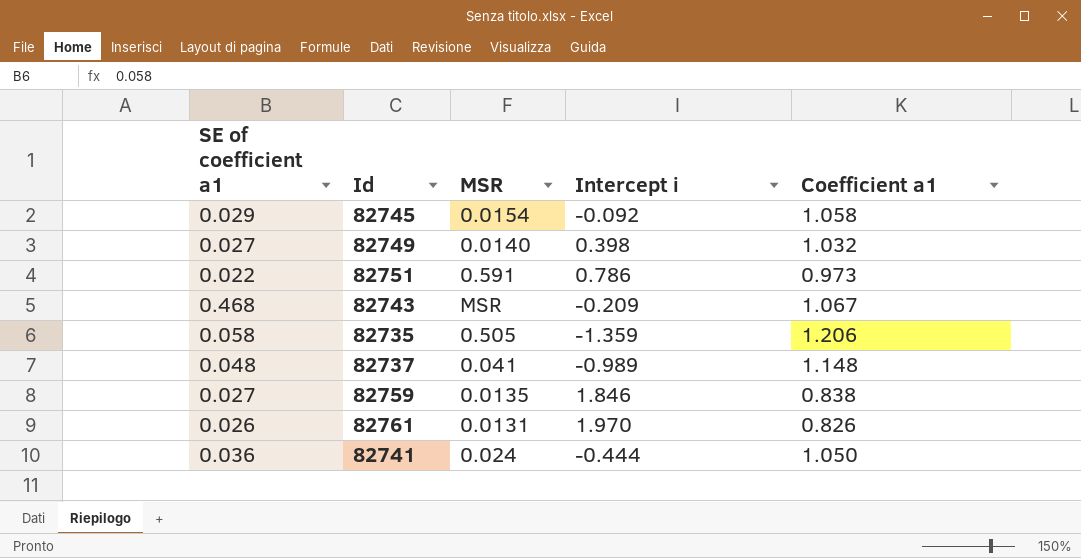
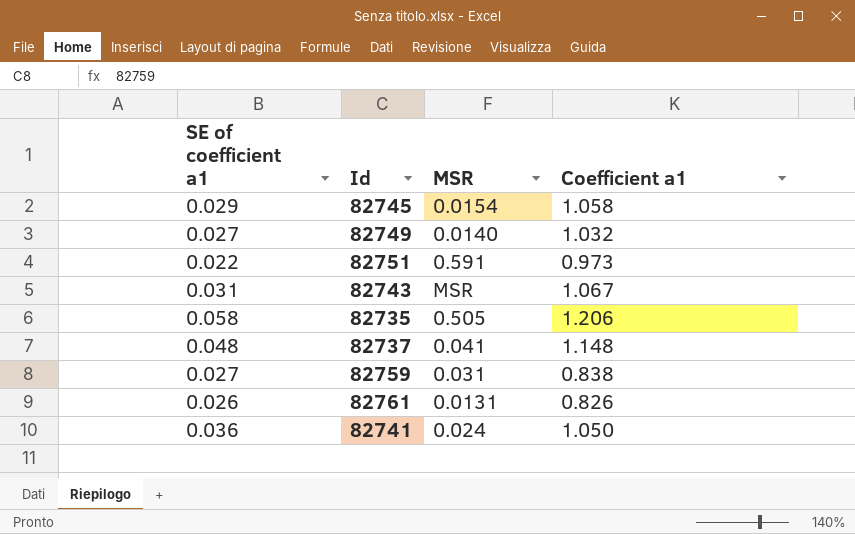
column Intercept i | position: 4 -> none
82743 | SE of coefficient a1: 0.468 -> 0.031
82759 | MSR: 0.0135 -> 0.031

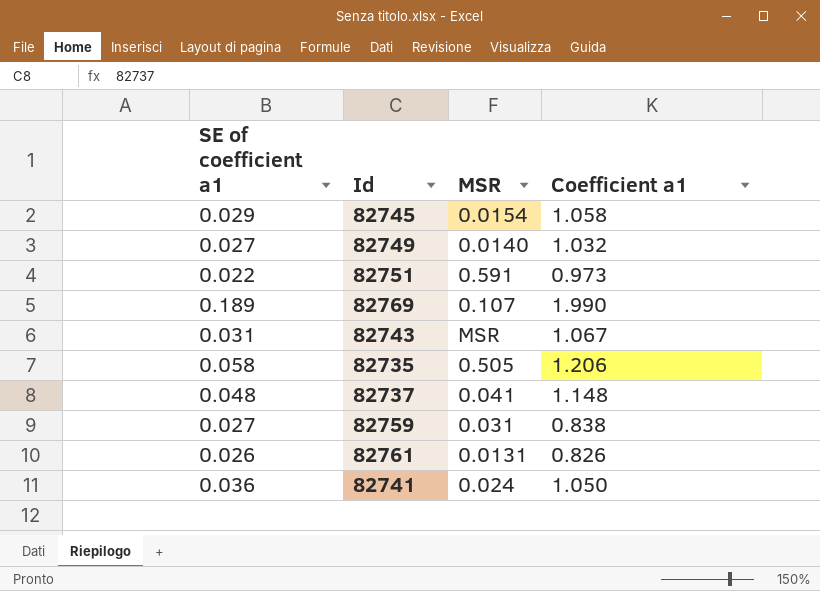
row 82769: none -> 0.189 | 0.107 | 1.990

